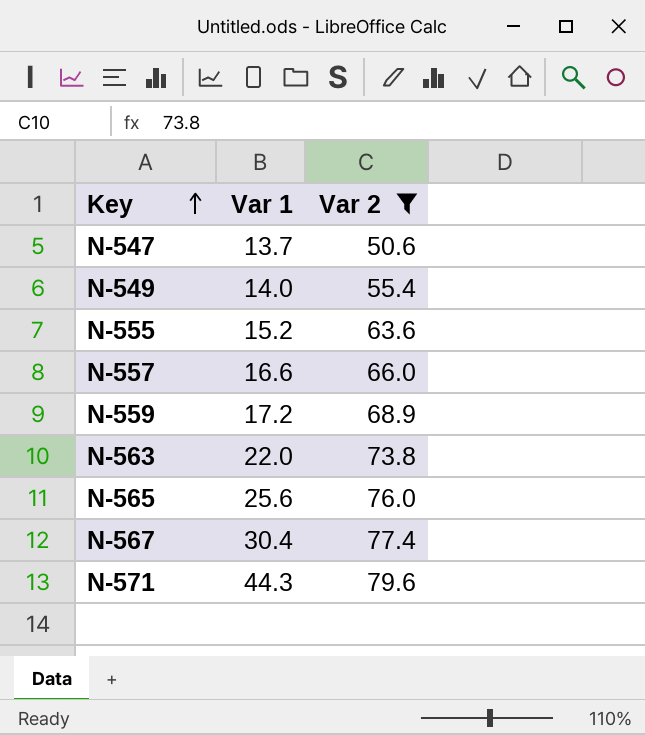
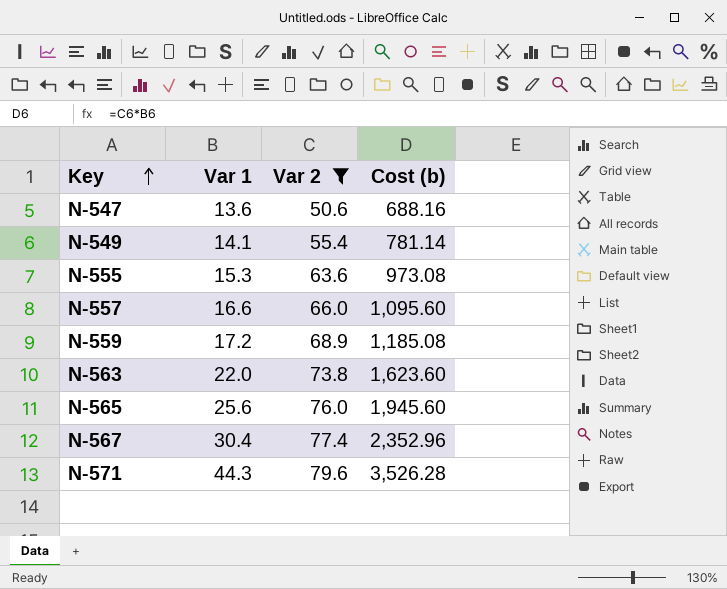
column Cost (b) | formula: none -> [Var 1] * [Var 2]
N-547 | Var 1: 13.7 -> 13.6
N-549 | Var 1: 14.0 -> 14.1
N-555 | Var 1: 15.2 -> 15.3

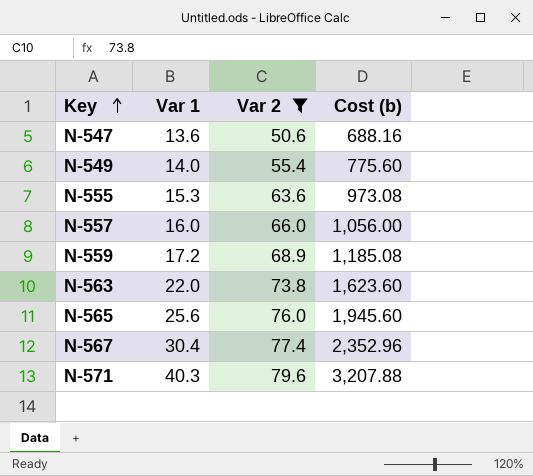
N-549 | Var 1: 14.1 -> 14.0
N-549 | Cost (b): 781.14 -> 775.60
N-557 | Var 1: 16.6 -> 16.0
N-557 | Cost (b): 1,095.60 -> 1,056.00
N-571 | Var 1: 44.3 -> 40.3
N-571 | Cost (b): 3,526.28 -> 3,207.88

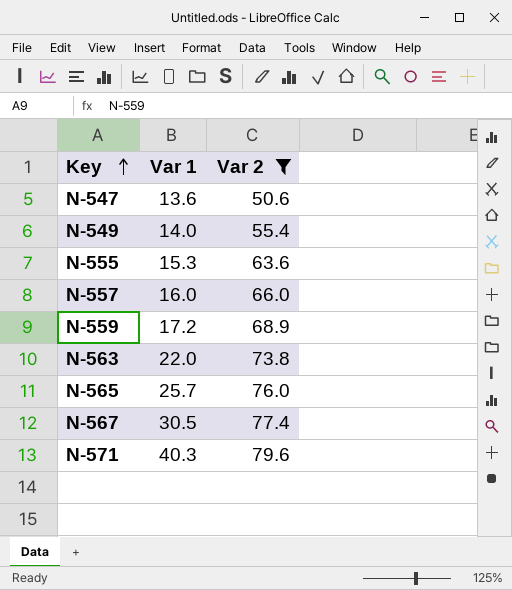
column Cost (b) | formula: [Var 1] * [Var 2] -> none
N-565 | Var 1: 25.6 -> 25.7
N-567 | Var 1: 30.4 -> 30.5

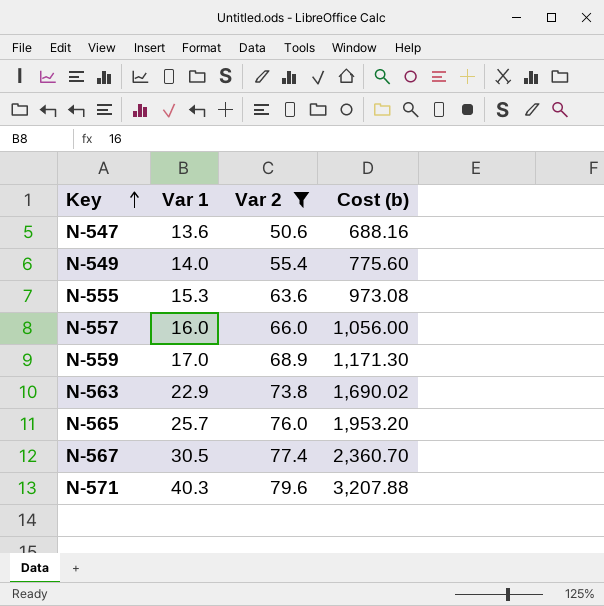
column Cost (b) | formula: none -> [Var 1] * [Var 2]
N-559 | Var 1: 17.2 -> 17.0
N-563 | Var 1: 22.0 -> 22.9

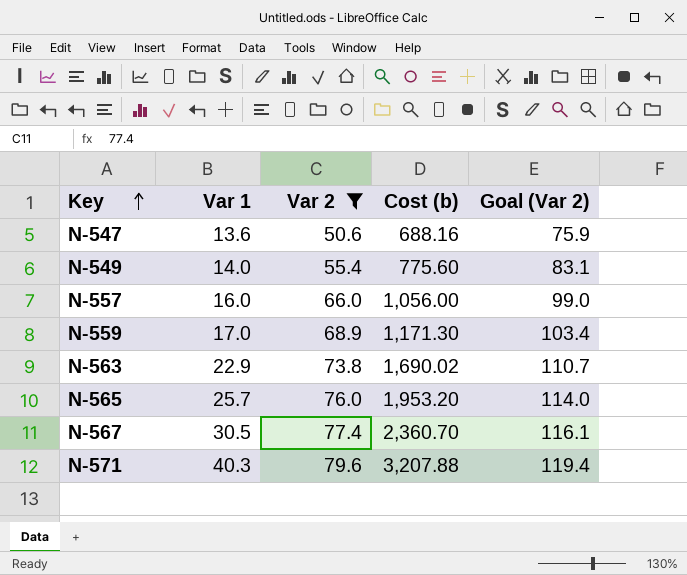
column Goal (Var 2) | formula: none -> [Var 2] * 1.5
row N-555: 15.3 | 63.6 | 973.08 -> none

